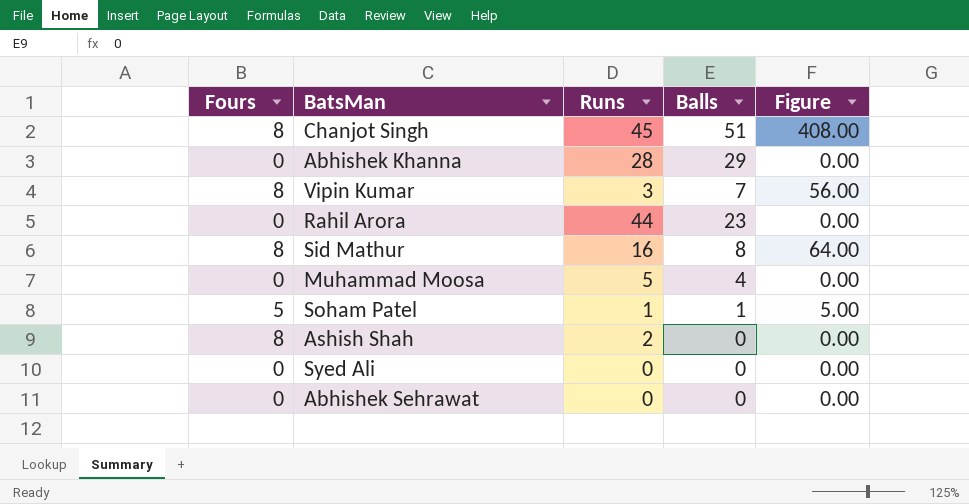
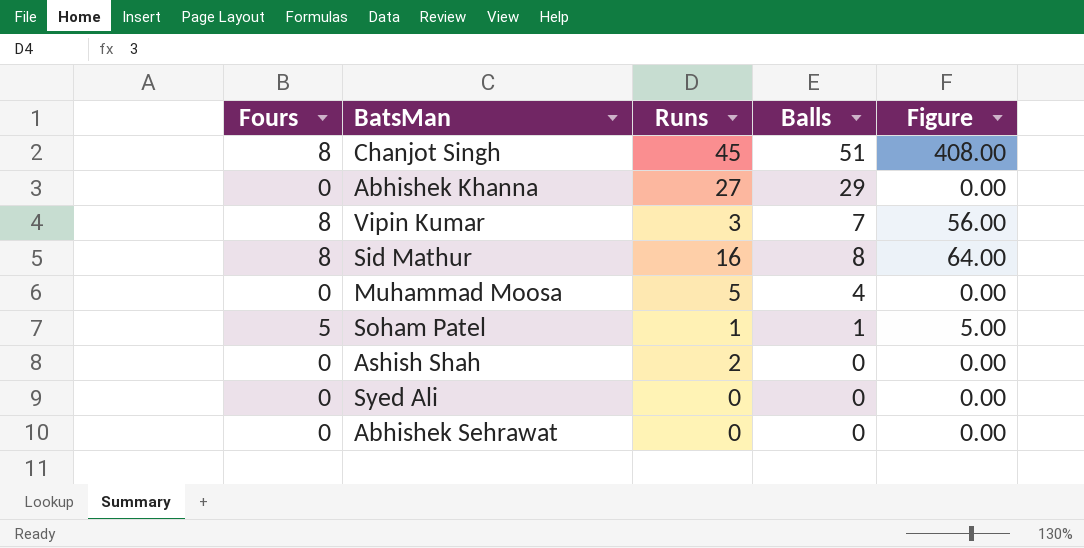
row Rahil Arora: 0 | 44 | 23 | 0.00 -> none
Abhishek Khanna | Runs: 28 -> 27
Ashish Shah | Fours: 8 -> 0

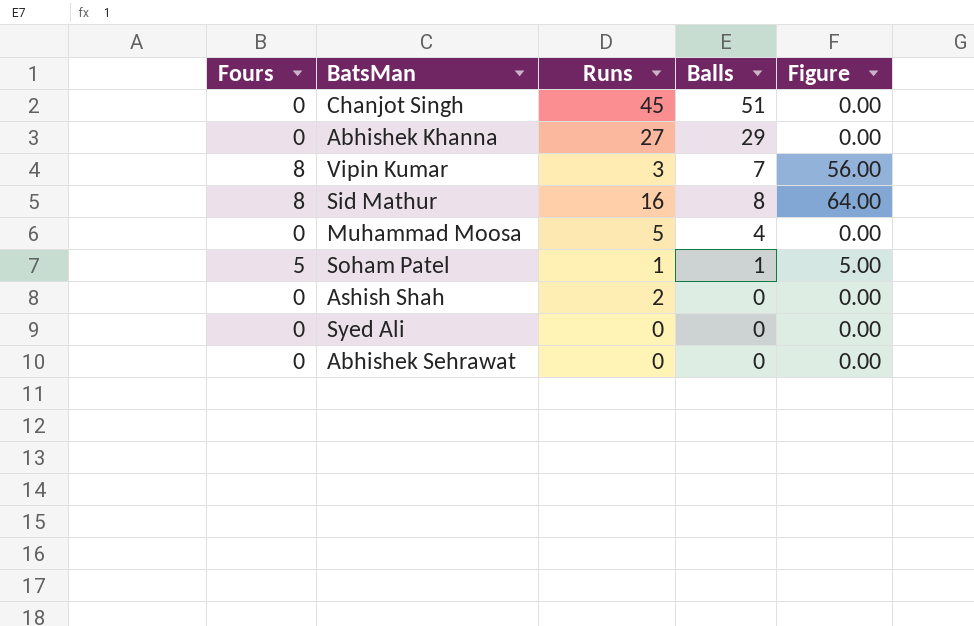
Chanjot Singh | Fours: 8 -> 0
Chanjot Singh | Figure: 408.00 -> 0.00

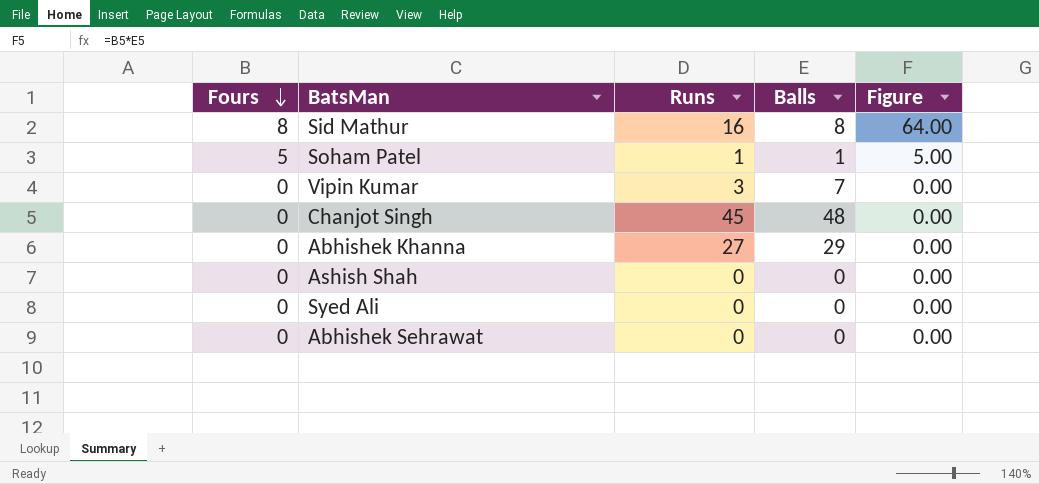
row order: none -> Fours descending
row Muhammad Moosa: 0 | 5 | 4 | 0.00 -> none
Vipin Kumar | Fours: 8 -> 0
Vipin Kumar | Figure: 56.00 -> 0.00
Chanjot Singh | Balls: 51 -> 48
Ashish Shah | Runs: 2 -> 0

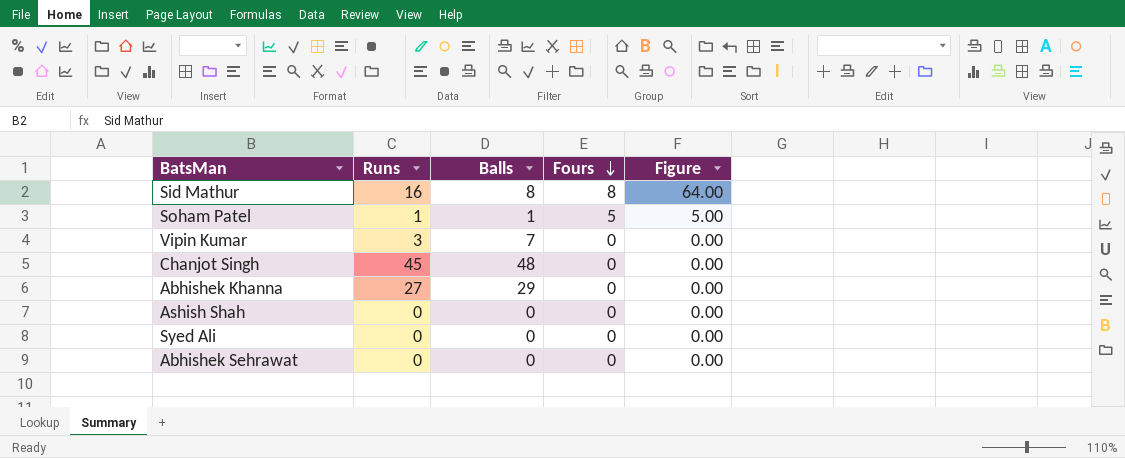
column Fours | position: 1 -> 4

